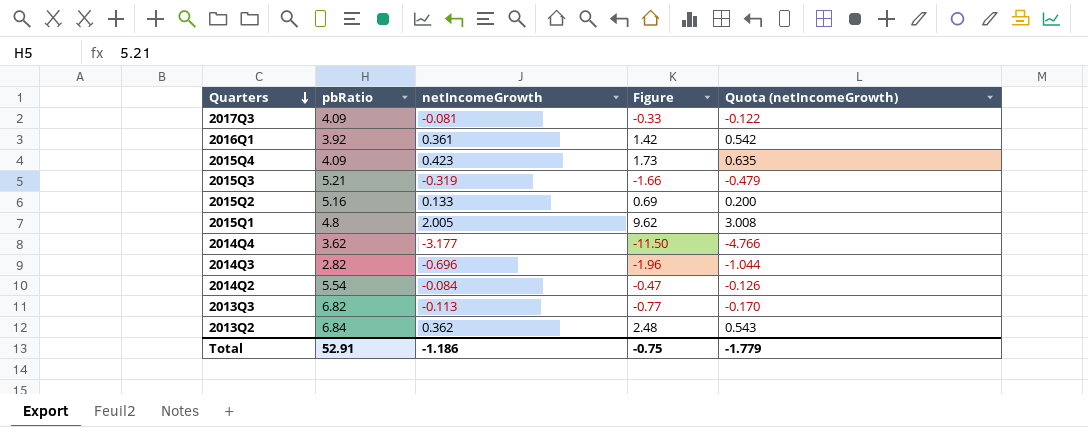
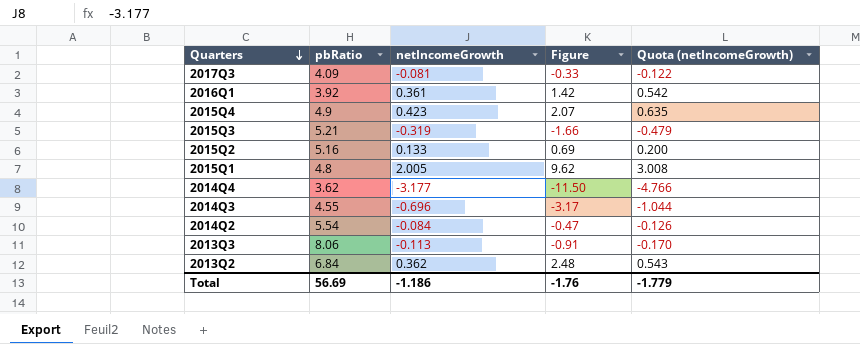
2015Q4 | pbRatio: 4.09 -> 4.9
2015Q4 | Figure: 1.73 -> 2.07
2014Q3 | pbRatio: 2.82 -> 4.55
2014Q3 | Figure: -1.96 -> -3.17
2013Q3 | pbRatio: 6.82 -> 8.06
2013Q3 | Figure: -0.77 -> -0.91
Total | pbRatio: 52.91 -> 56.69
Total | Figure: -0.75 -> -1.76

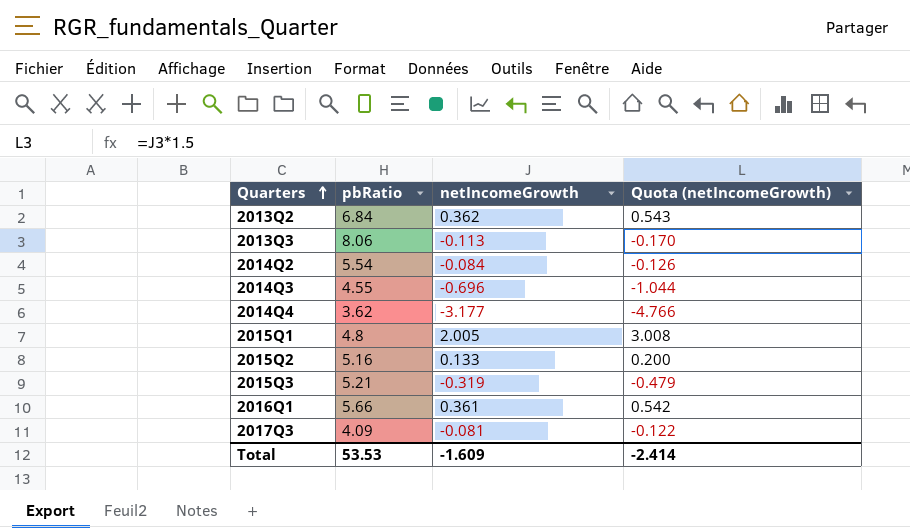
row order: Quarters descending -> Quarters ascending
column Figure | formula: [pbRatio] * [netIncomeGrowth] -> none
row 2015Q4: 4.9 | 0.423 | 2.07 | 0.635 -> none
2016Q1 | pbRatio: 3.92 -> 5.66
Total | pbRatio: 56.69 -> 53.53
Total | netIncomeGrowth: -1.186 -> -1.609
Total | Quota (netIncomeGrowth): -1.779 -> -2.414

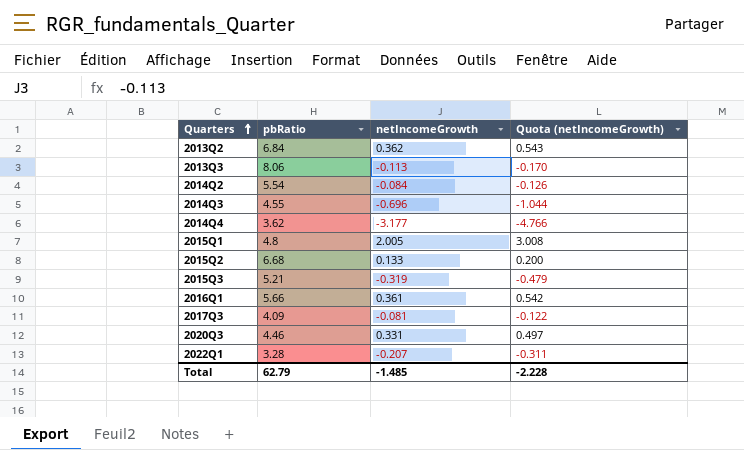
2015Q2 | pbRatio: 5.16 -> 6.68
row 2020Q3: none -> 4.46 | 0.331 | 0.497
row 2022Q1: none -> 3.28 | -0.207 | -0.311
Total | pbRatio: 53.53 -> 62.79
Total | netIncomeGrowth: -1.609 -> -1.485
Total | Quota (netIncomeGrowth): -2.414 -> -2.228

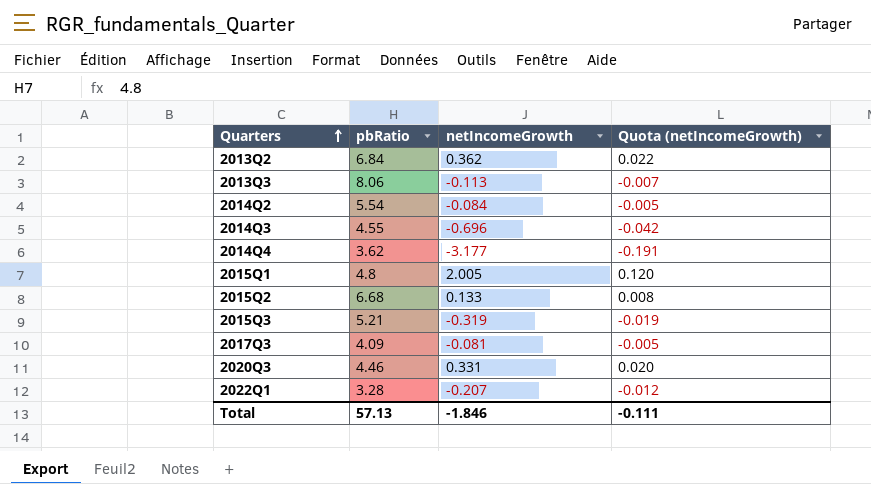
column Quota (netIncomeGrowth) | formula: [netIncomeGrowth] * 1.5 -> [netIncomeGrowth] * 0.06
row 2016Q1: 5.66 | 0.361 | 0.542 -> none
Total | pbRatio: 62.79 -> 57.13
Total | netIncomeGrowth: -1.485 -> -1.846
Total | Quota (netIncomeGrowth): -2.228 -> -0.111

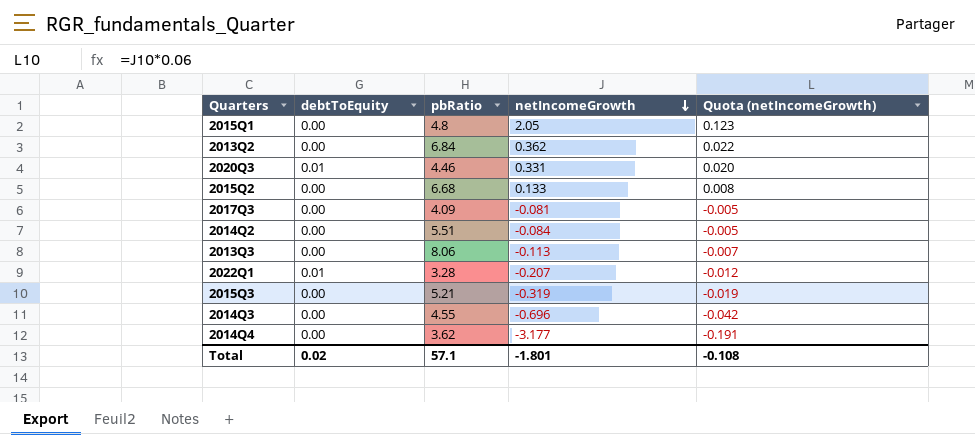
row order: Quarters ascending -> netIncomeGrowth descending
column debtToEquity | position: none -> 2
2015Q1 | netIncomeGrowth: 2.005 -> 2.05
2015Q1 | Quota (netIncomeGrowth): 0.120 -> 0.123
2014Q2 | pbRatio: 5.54 -> 5.51
Total | pbRatio: 57.13 -> 57.1
Total | netIncomeGrowth: -1.846 -> -1.801
Total | Quota (netIncomeGrowth): -0.111 -> -0.108

